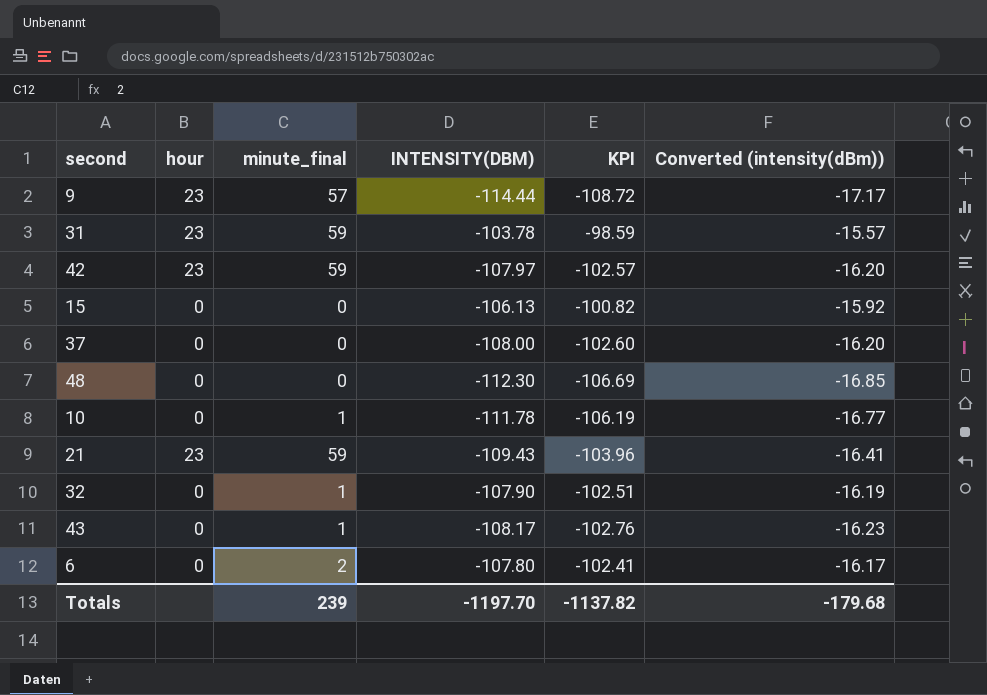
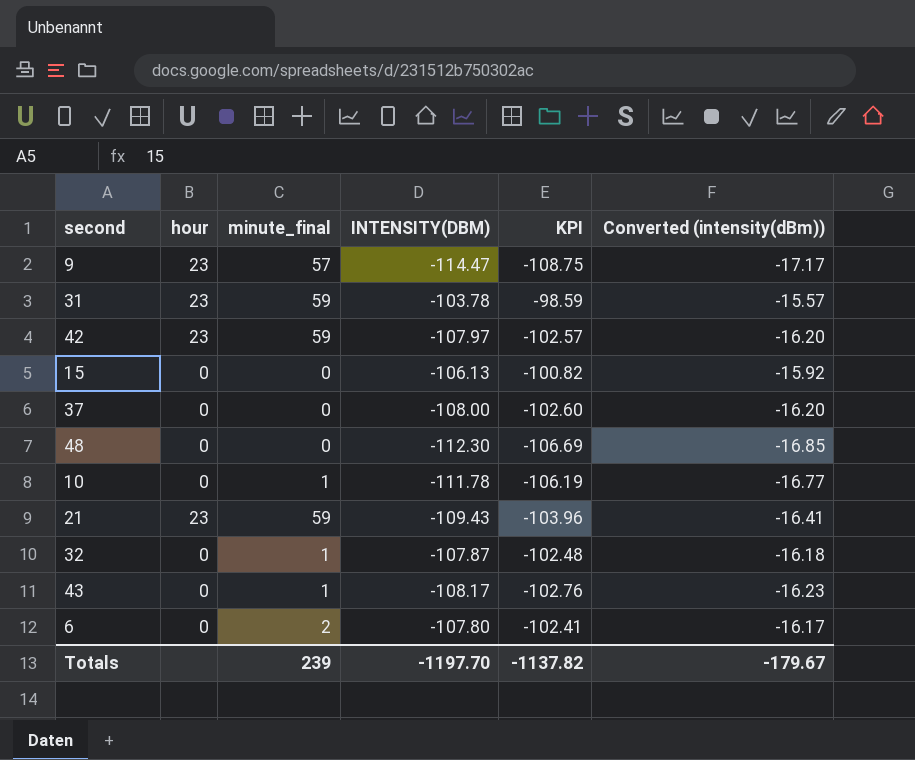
9 | INTENSITY(DBM): -114.44 -> -114.47
9 | KPI: -108.72 -> -108.75
32 | INTENSITY(DBM): -107.90 -> -107.87
32 | KPI: -102.51 -> -102.48
32 | Converted (intensity(dBm)): -16.19 -> -16.18
Totals | Converted (intensity(dBm)): -179.68 -> -179.67

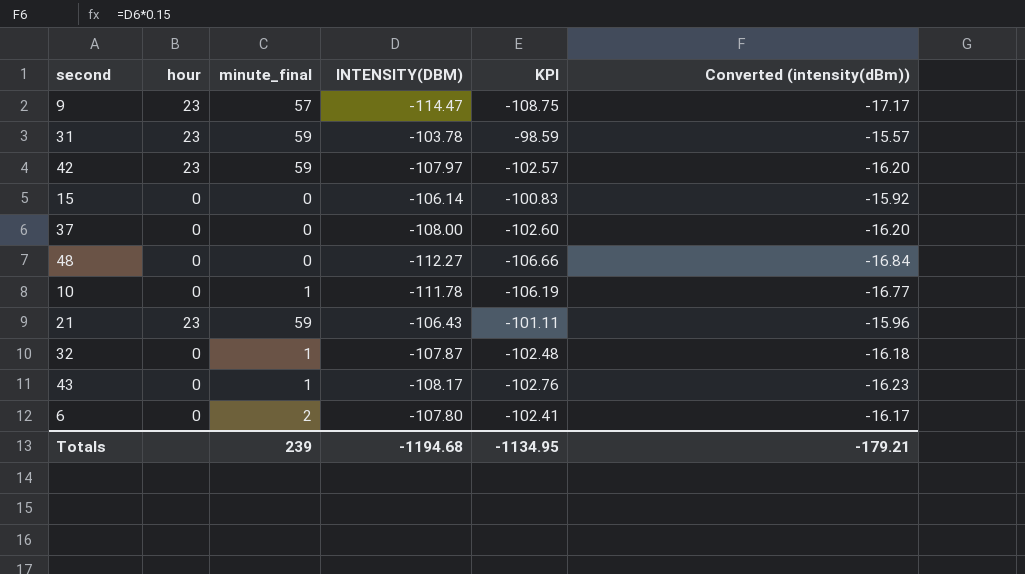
15 | INTENSITY(DBM): -106.13 -> -106.14
15 | KPI: -100.82 -> -100.83
48 | INTENSITY(DBM): -112.30 -> -112.27
48 | KPI: -106.69 -> -106.66
48 | Converted (intensity(dBm)): -16.85 -> -16.84
21 | INTENSITY(DBM): -109.43 -> -106.43
21 | KPI: -103.96 -> -101.11
21 | Converted (intensity(dBm)): -16.41 -> -15.96
Totals | INTENSITY(DBM): -1197.70 -> -1194.68
Totals | KPI: -1137.82 -> -1134.95
Totals | Converted (intensity(dBm)): -179.67 -> -179.21

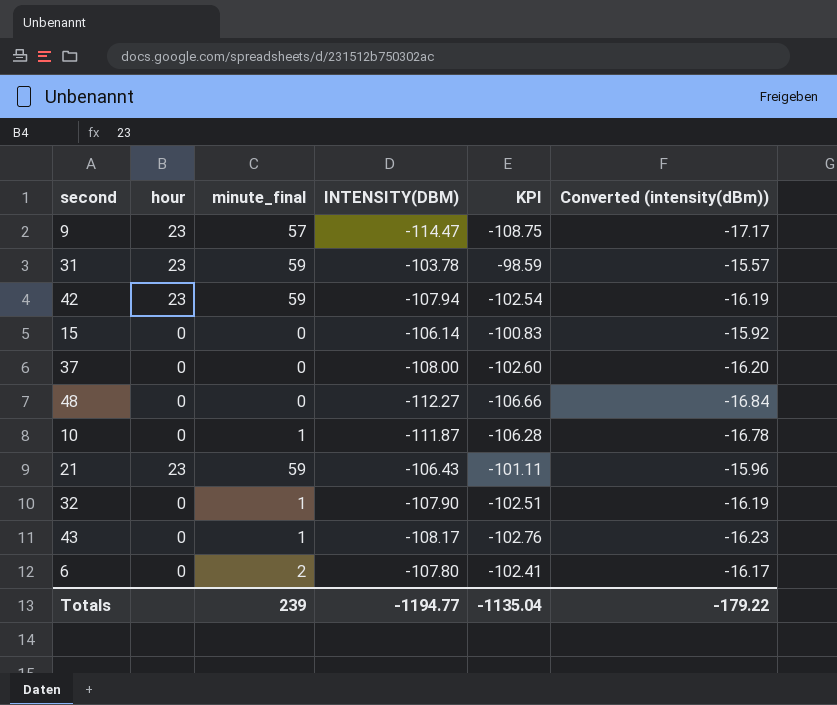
42 | INTENSITY(DBM): -107.97 -> -107.94
42 | KPI: -102.57 -> -102.54
42 | Converted (intensity(dBm)): -16.20 -> -16.19
10 | INTENSITY(DBM): -111.78 -> -111.87
10 | KPI: -106.19 -> -106.28
10 | Converted (intensity(dBm)): -16.77 -> -16.78
32 | INTENSITY(DBM): -107.87 -> -107.90
32 | KPI: -102.48 -> -102.51
32 | Converted (intensity(dBm)): -16.18 -> -16.19
Totals | INTENSITY(DBM): -1194.68 -> -1194.77
Totals | KPI: -1134.95 -> -1135.04
Totals | Converted (intensity(dBm)): -179.21 -> -179.22

